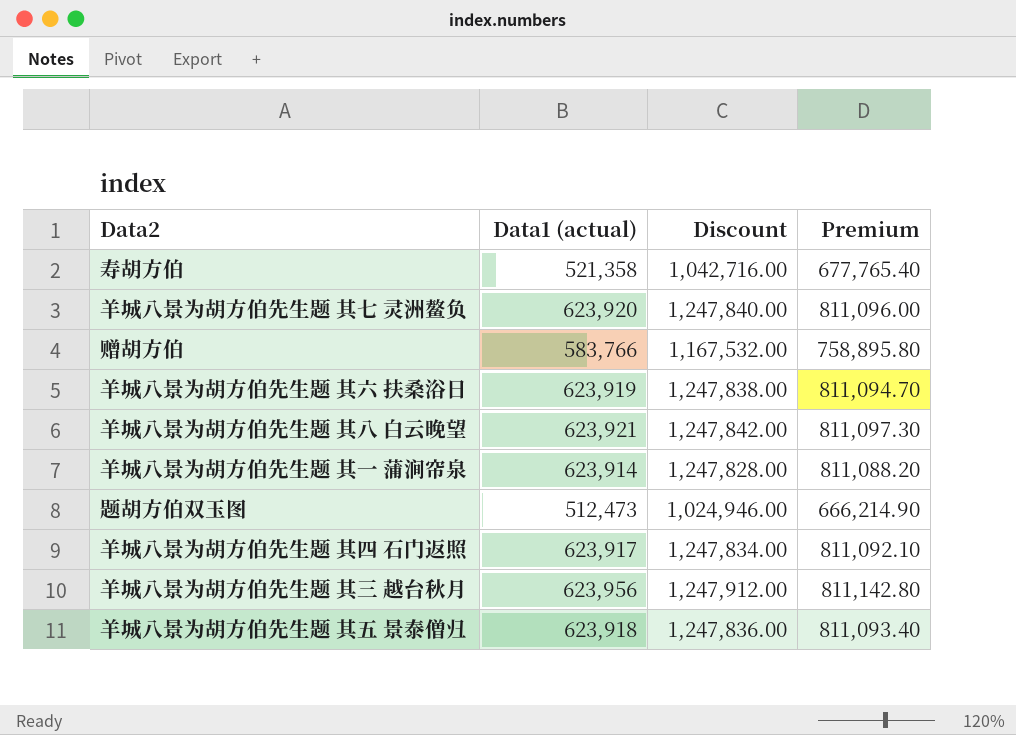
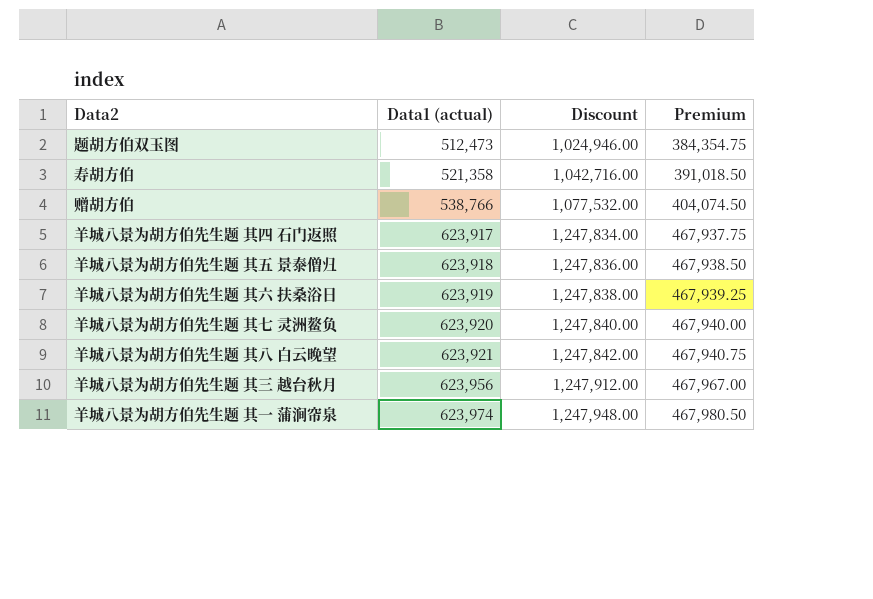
row order: none -> Data1 (actual) ascending
column Premium | formula: [Data1 (actual)] * 1.3 -> [Data1 (actual)] * 0.75
赠胡方伯 | Data1 (actual): 583,766 -> 538,766
赠胡方伯 | Discount: 1,167,532.00 -> 1,077,532.00
羊城八景为胡方伯先生题 其一 蒲涧帘泉 | Data1 (actual): 623,914 -> 623,974
羊城八景为胡方伯先生题 其一 蒲涧帘泉 | Discount: 1,247,828.00 -> 1,247,948.00

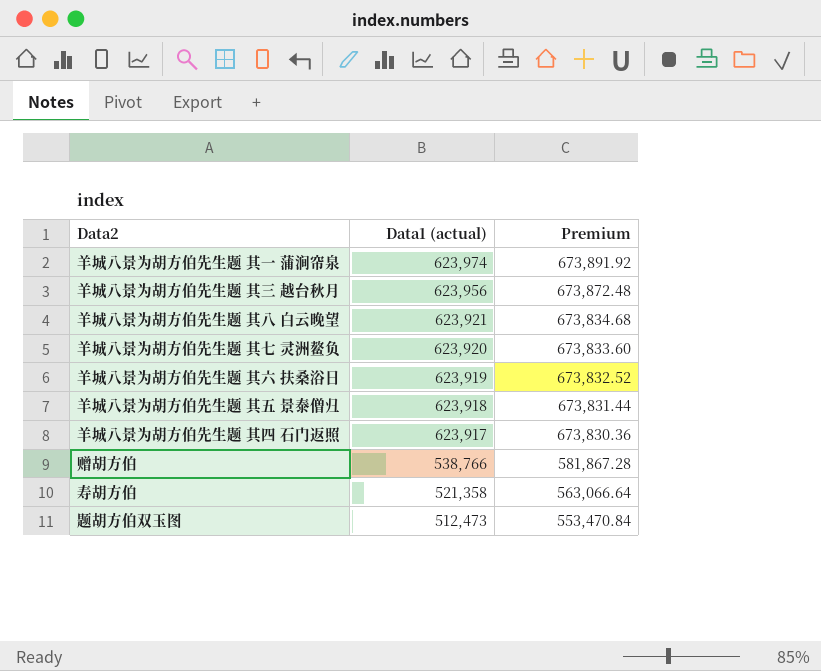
row order: Data1 (actual) ascending -> Data1 (actual) descending
column Discount | formula: [Data1 (actual)] * 2 -> none
column Premium | formula: [Data1 (actual)] * 0.75 -> [Data1 (actual)] * 1.08

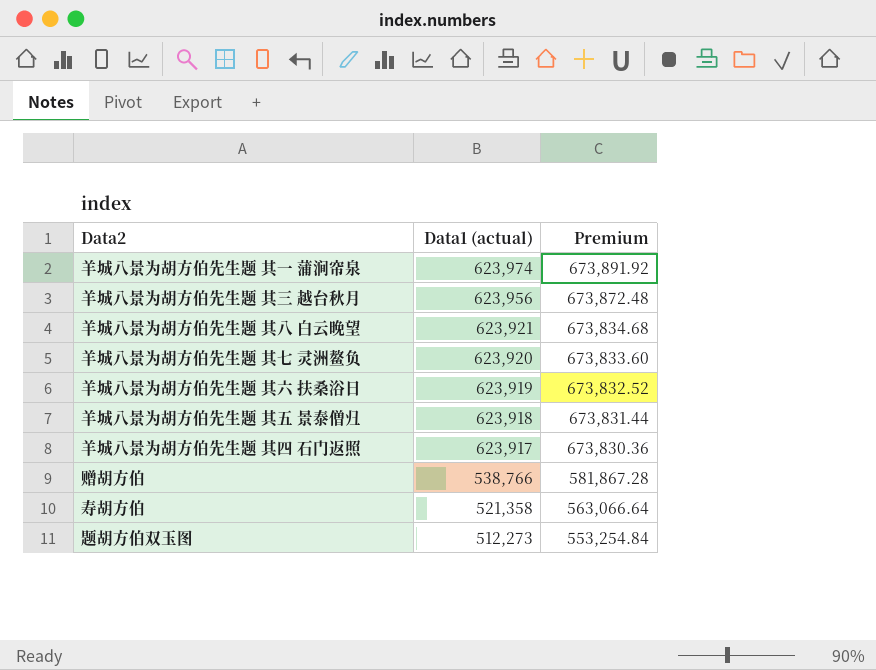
题胡方伯双玉图 | Data1 (actual): 512,473 -> 512,273
题胡方伯双玉图 | Premium: 553,470.84 -> 553,254.84

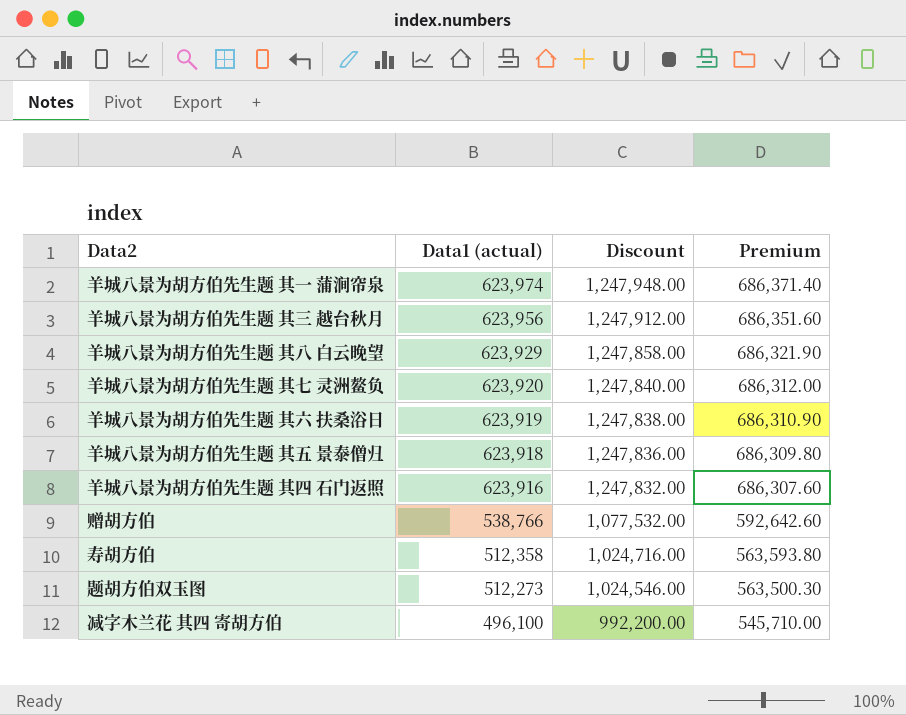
column Discount | formula: none -> [Data1 (actual)] * 2
column Premium | formula: [Data1 (actual)] * 1.08 -> [Data1 (actual)] * 1.1
羊城八景为胡方伯先生题 其八 白云晚望 | Data1 (actual): 623,921 -> 623,929
羊城八景为胡方伯先生题 其四 石门返照 | Data1 (actual): 623,917 -> 623,916
寿胡方伯 | Data1 (actual): 521,358 -> 512,358
row 减字木兰花 其四 寄胡方伯: none -> 496,100 | 992,200.00 | 545,710.00

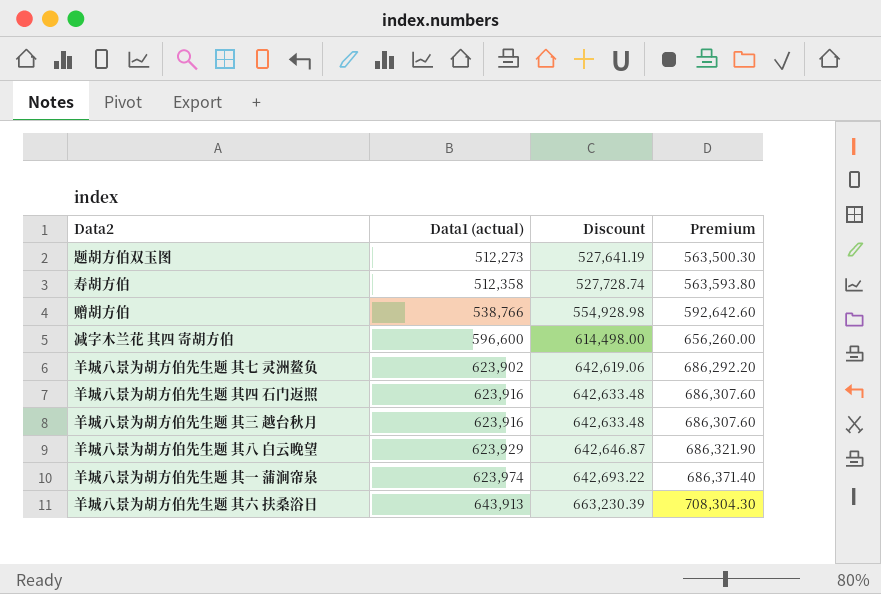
row order: Data1 (actual) descending -> Data1 (actual) ascending
column Discount | formula: [Data1 (actual)] * 2 -> [Data1 (actual)] * 1.03
row 羊城八景为胡方伯先生题 其五 景泰僧归: 623,918 | 1,247,836.00 | 686,309.80 -> none
减字木兰花 其四 寄胡方伯 | Data1 (actual): 496,100 -> 596,600
减字木兰花 其四 寄胡方伯 | Premium: 545,710.00 -> 656,260.00
羊城八景为胡方伯先生题 其七 灵洲鳌负 | Data1 (actual): 623,920 -> 623,902
羊城八景为胡方伯先生题 其七 灵洲鳌负 | Premium: 686,312.00 -> 686,292.20
羊城八景为胡方伯先生题 其三 越台秋月 | Data1 (actual): 623,956 -> 623,916
羊城八景为胡方伯先生题 其三 越台秋月 | Premium: 686,351.60 -> 686,307.60
羊城八景为胡方伯先生题 其六 扶桑浴日 | Data1 (actual): 623,919 -> 643,913
羊城八景为胡方伯先生题 其六 扶桑浴日 | Premium: 686,310.90 -> 708,304.30

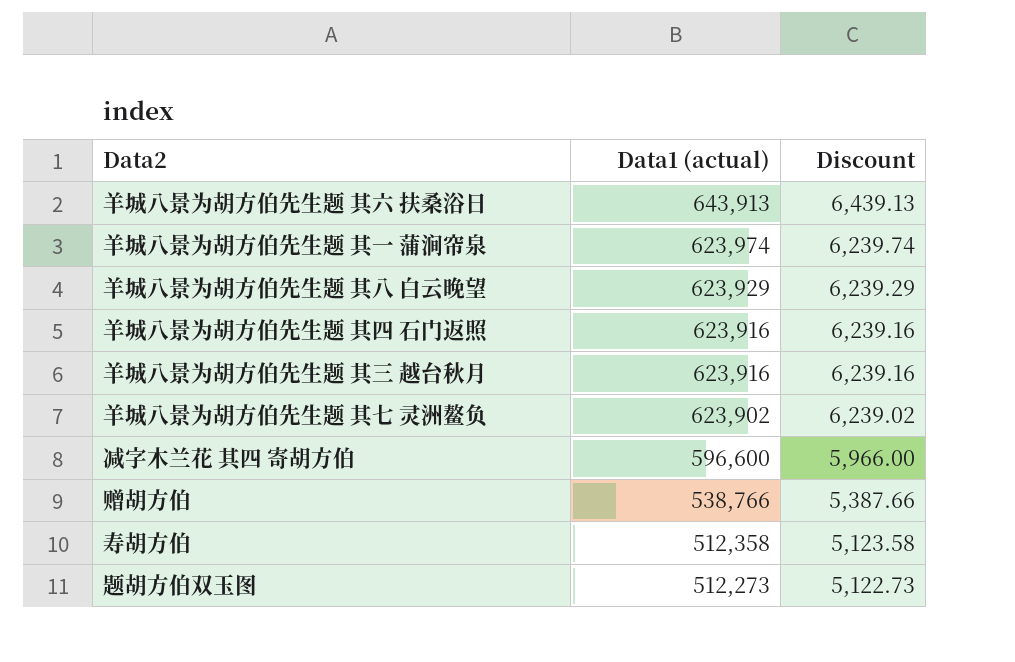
row order: Data1 (actual) ascending -> Data1 (actual) descending
column Premium | formula: [Data1 (actual)] * 1.1 -> none
column Discount | formula: [Data1 (actual)] * 1.03 -> [Data1 (actual)] * 0.01

